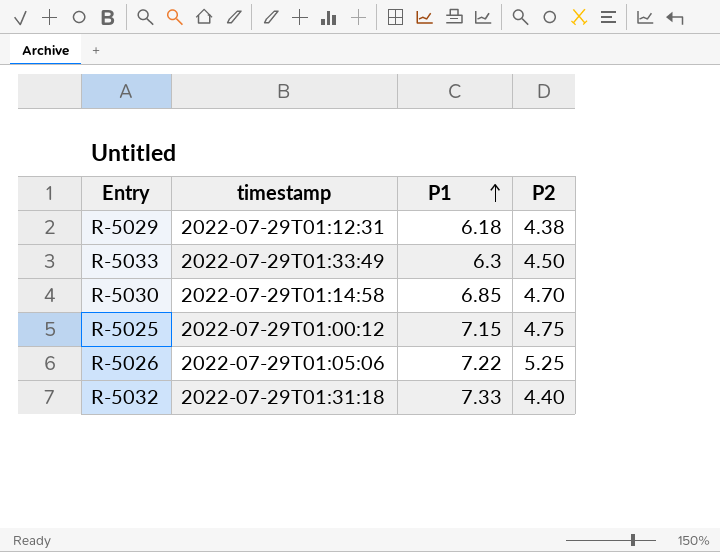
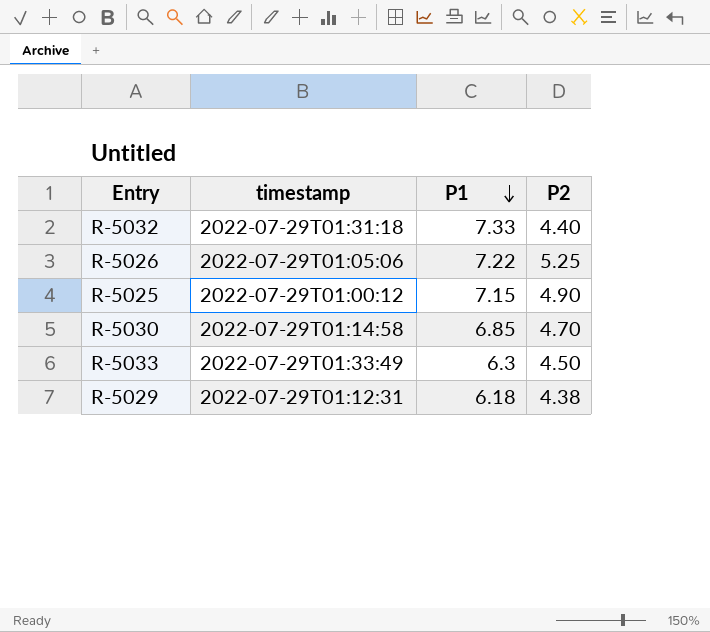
row order: P1 ascending -> P1 descending
R-5025 | P2: 4.75 -> 4.90

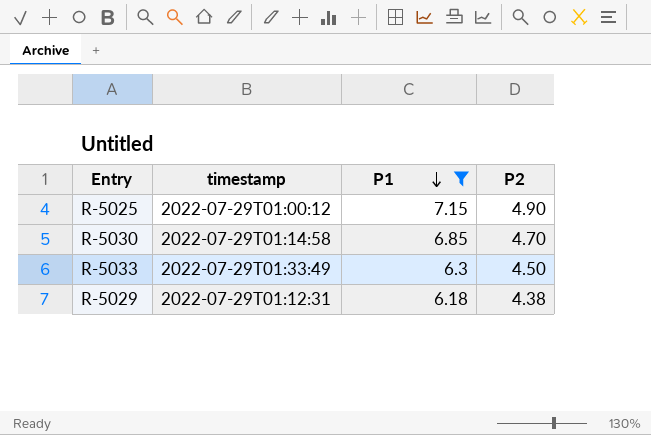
filter: none -> P1 <= 7.15

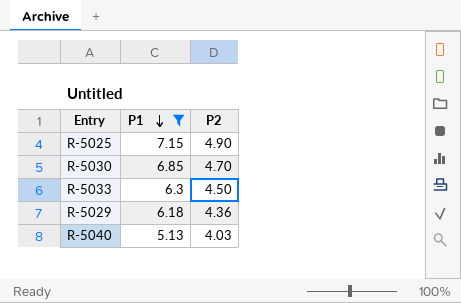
column timestamp | position: 2 -> none
R-5029 | P2: 4.38 -> 4.36
row R-5040: none -> 5.13 | 4.03

